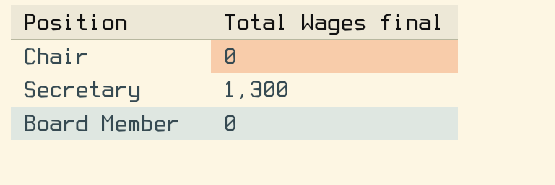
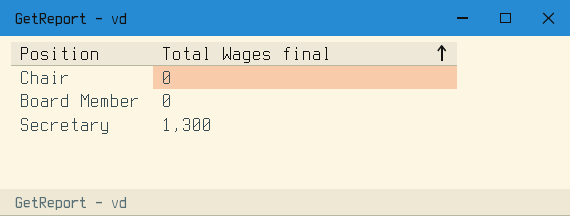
row order: none -> Total Wages final ascending

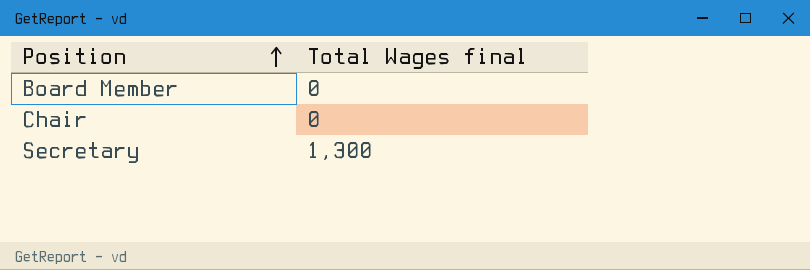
row order: Total Wages final ascending -> Position ascending

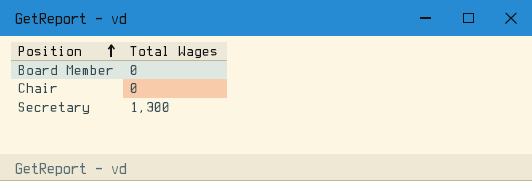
column name: Total Wages final -> Total Wages

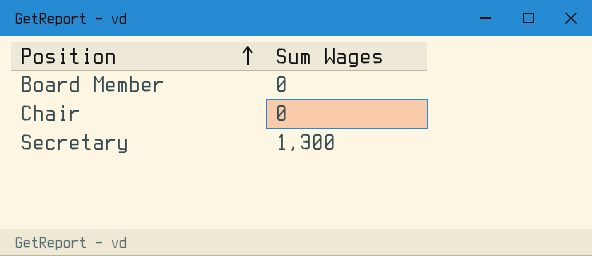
column name: Total Wages -> Sum Wages

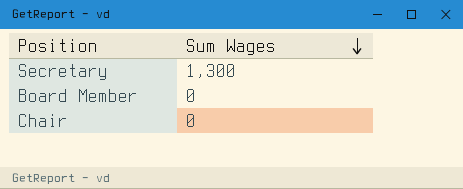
row order: Position ascending -> Sum Wages descending

